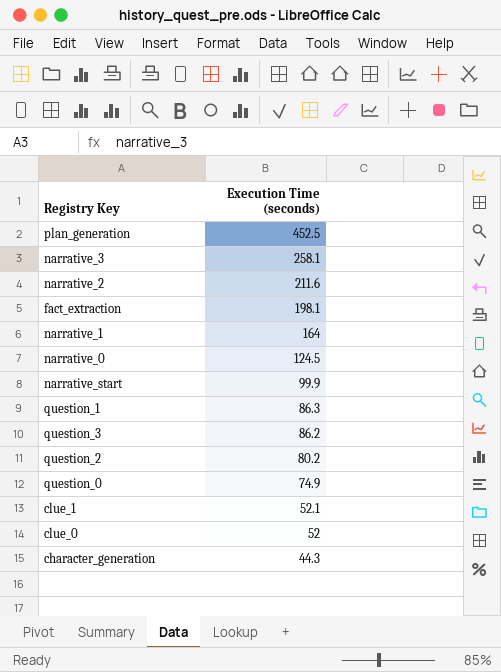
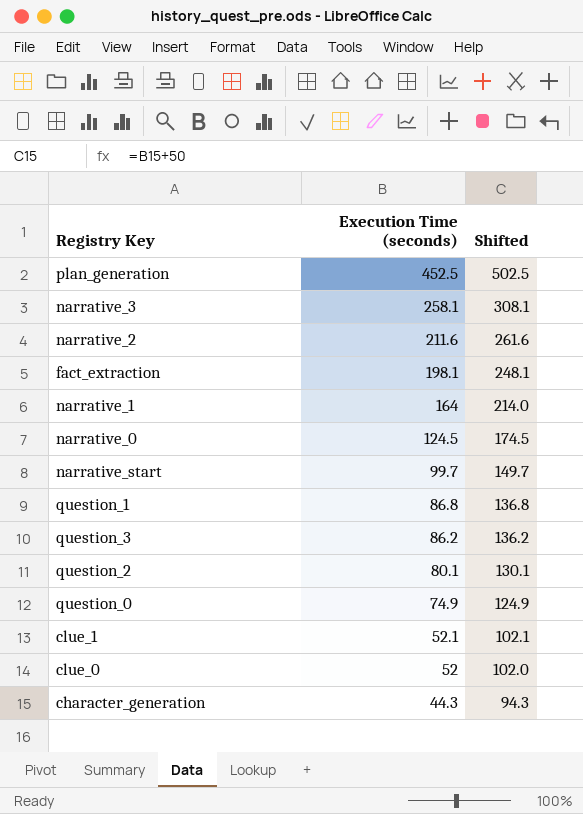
column Shifted | formula: none -> [Execution Time (seconds)] + 50
narrative_start | Execution Time (seconds): 99.9 -> 99.7
question_1 | Execution Time (seconds): 86.3 -> 86.8
question_2 | Execution Time (seconds): 80.2 -> 80.1

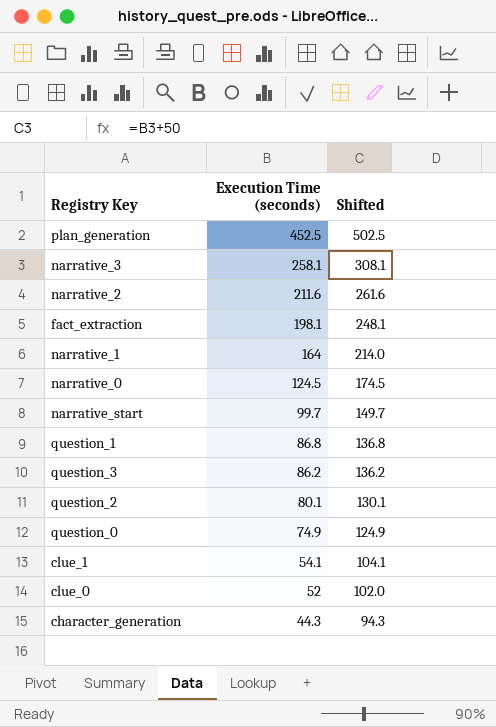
clue_1 | Execution Time (seconds): 52.1 -> 54.1
clue_1 | Shifted: 102.1 -> 104.1

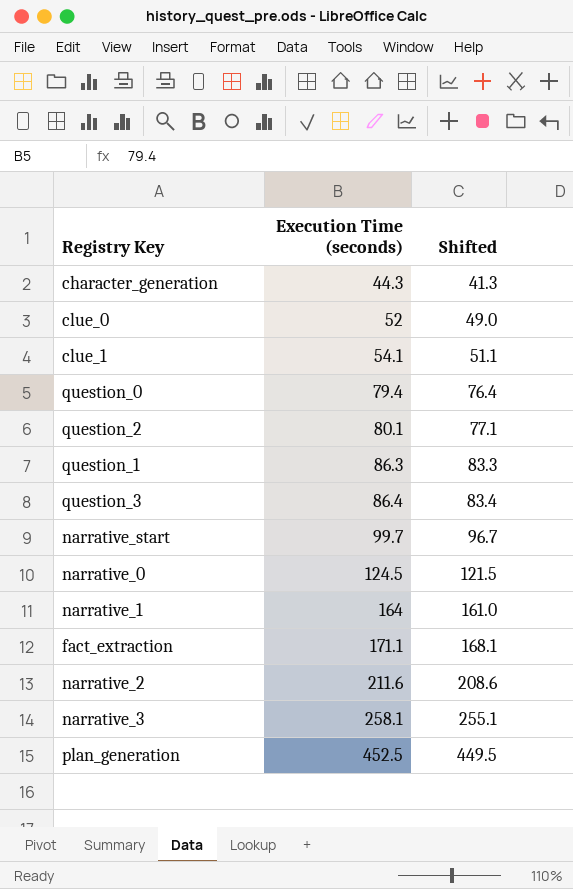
row order: Execution Time (seconds) descending -> Execution Time (seconds) ascending
column Shifted | formula: [Execution Time (seconds)] + 50 -> [Execution Time (seconds)] - 3
question_0 | Execution Time (seconds): 74.9 -> 79.4
question_1 | Execution Time (seconds): 86.8 -> 86.3
question_3 | Execution Time (seconds): 86.2 -> 86.4
fact_extraction | Execution Time (seconds): 198.1 -> 171.1

